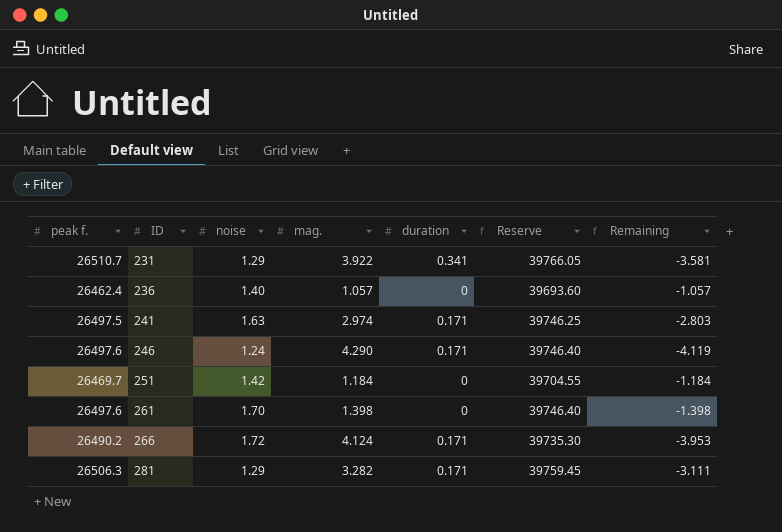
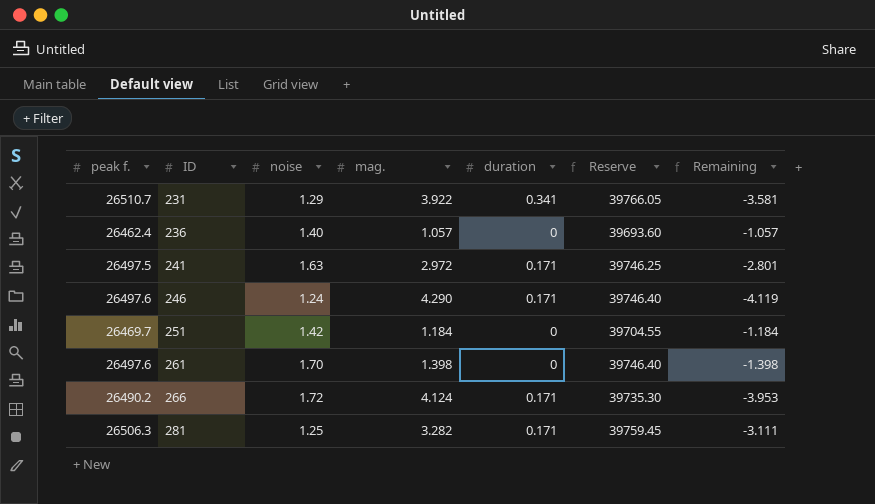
241 | mag.: 2.974 -> 2.972
241 | Remaining: -2.803 -> -2.801
281 | noise: 1.29 -> 1.25

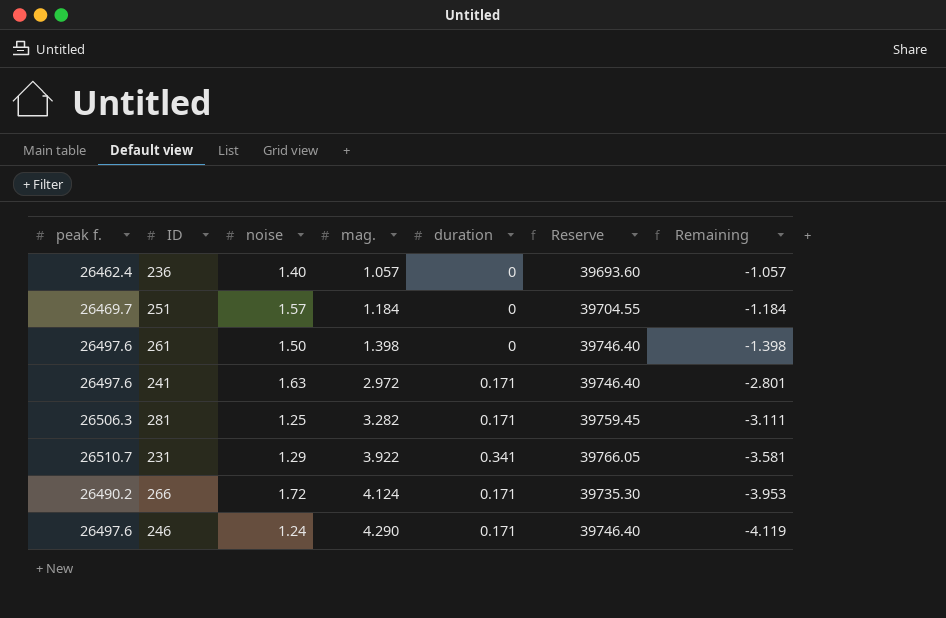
row order: ID ascending -> mag. ascending
251 | noise: 1.42 -> 1.57
261 | noise: 1.70 -> 1.50
241 | peak f.: 26497.5 -> 26497.6
241 | Reserve: 39746.25 -> 39746.40

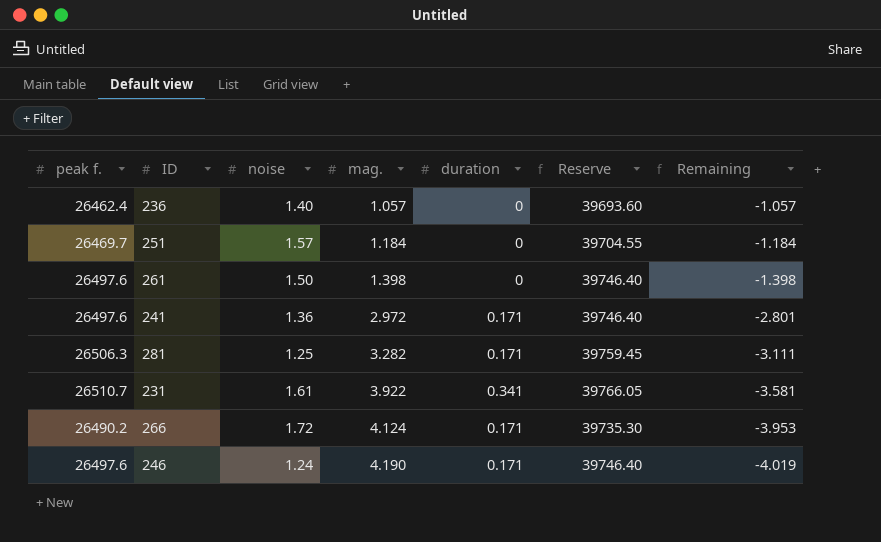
241 | noise: 1.63 -> 1.36
231 | noise: 1.29 -> 1.61
246 | mag.: 4.290 -> 4.190
246 | Remaining: -4.119 -> -4.019

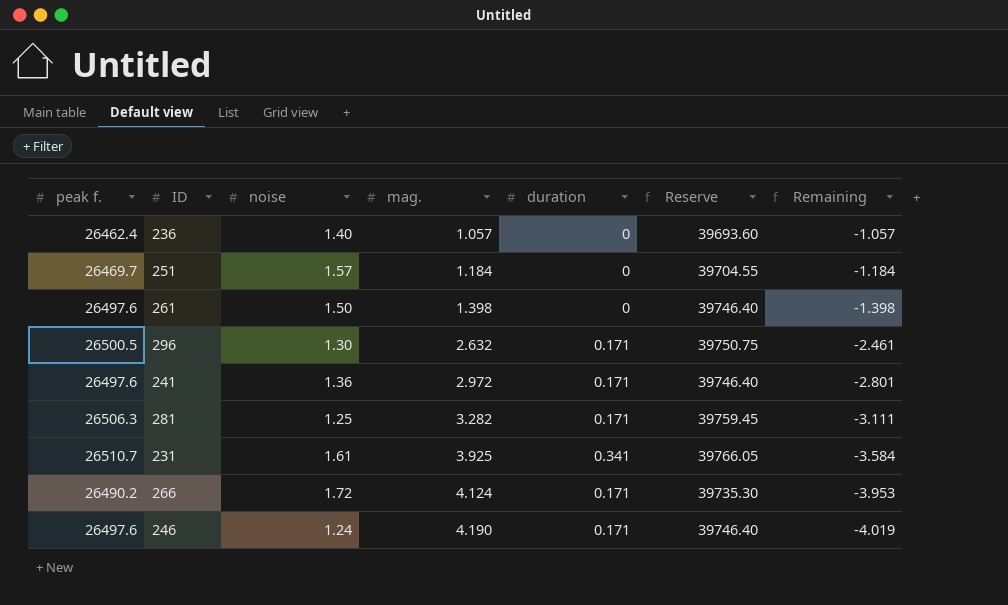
row 296: none -> 26500.5 | 1.30 | 2.632 | 0.171 | 39750.75 | -2.461
231 | mag.: 3.922 -> 3.925
231 | Remaining: -3.581 -> -3.584

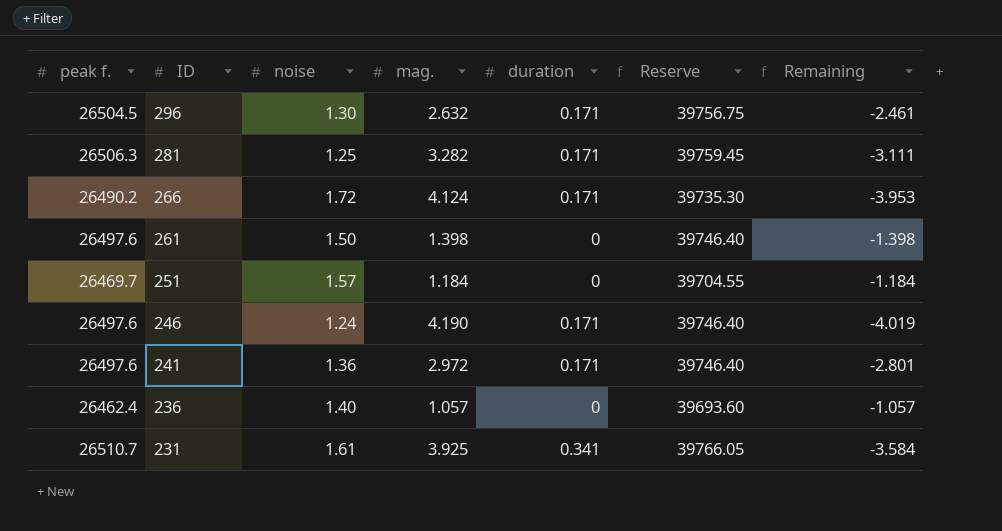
row order: mag. ascending -> ID descending
296 | peak f.: 26500.5 -> 26504.5
296 | Reserve: 39750.75 -> 39756.75

